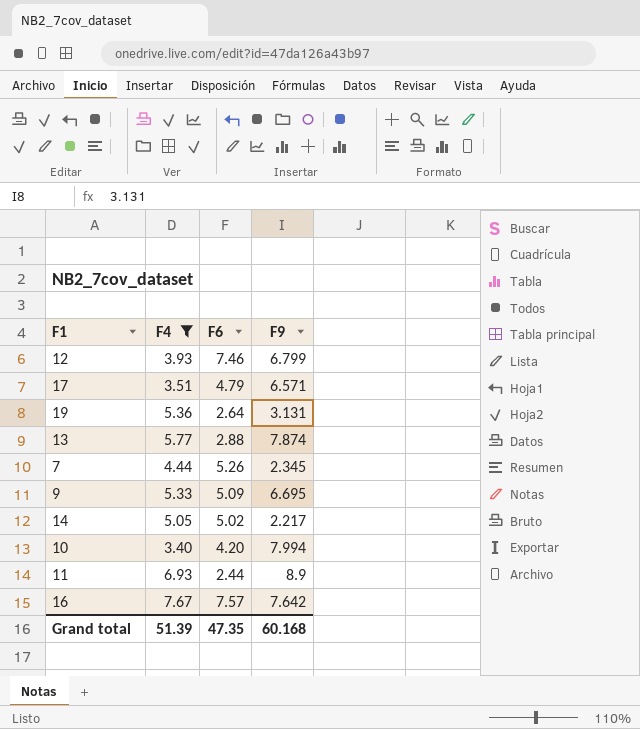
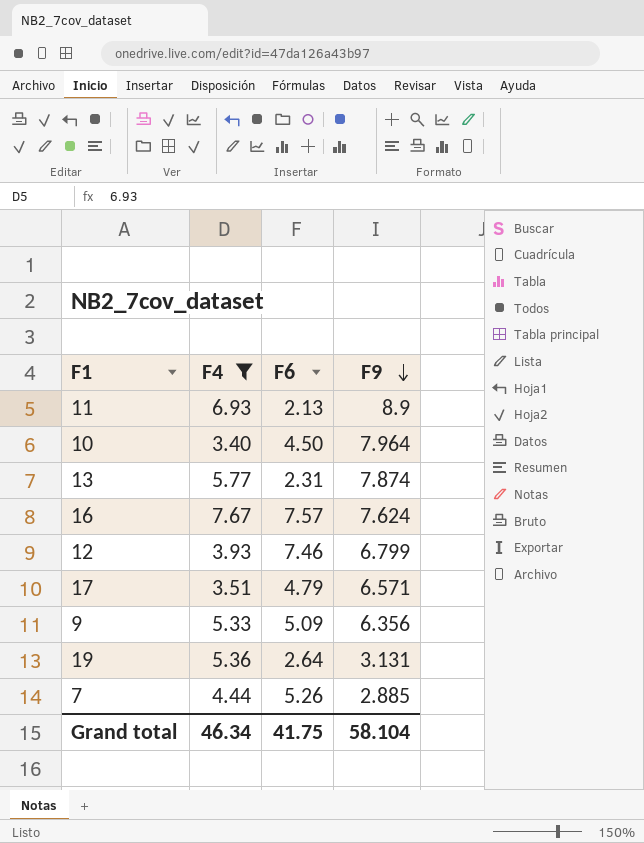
row order: none -> F9 descending
row 14: 5.05 | 5.02 | 2.217 -> none
11 | F6: 2.44 -> 2.13
10 | F6: 4.20 -> 4.50
10 | F9: 7.994 -> 7.964
13 | F6: 2.88 -> 2.31
16 | F9: 7.642 -> 7.624
9 | F9: 6.695 -> 6.356
7 | F9: 2.345 -> 2.885
Grand total | F4: 51.39 -> 46.34
Grand total | F6: 47.35 -> 41.75
Grand total | F9: 60.168 -> 58.104

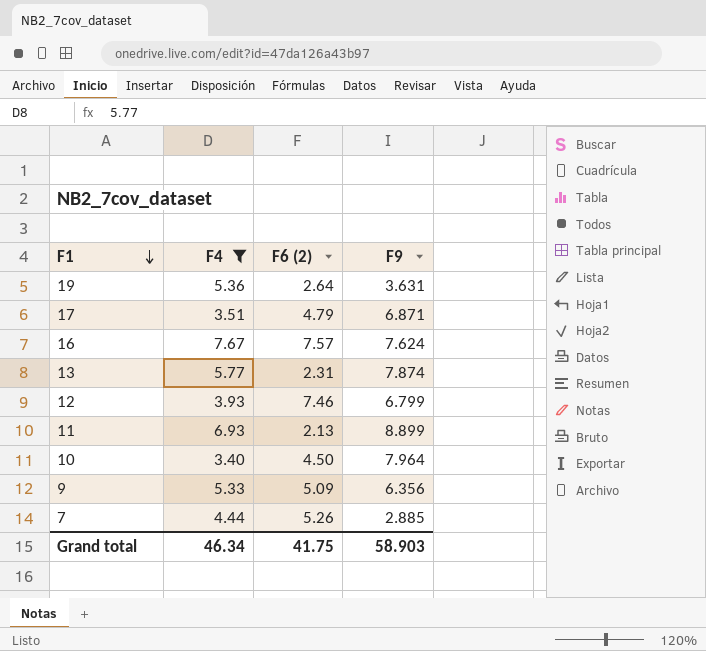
row order: F9 descending -> F1 descending
column name: F6 -> F6 (2)
19 | F9: 3.131 -> 3.631
17 | F9: 6.571 -> 6.871
11 | F9: 8.9 -> 8.899
Grand total | F9: 58.104 -> 58.903

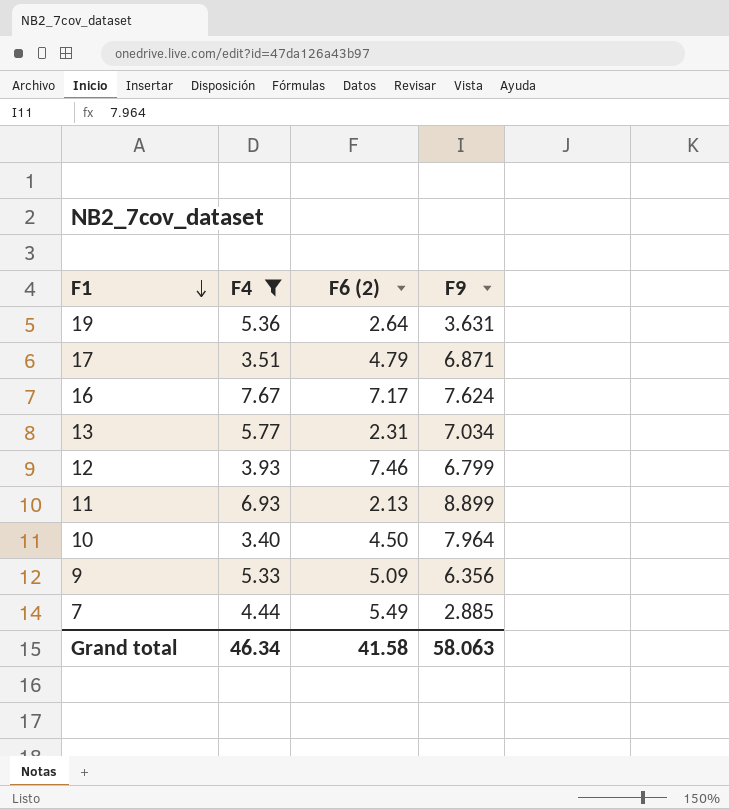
16 | F6 (2): 7.57 -> 7.17
13 | F9: 7.874 -> 7.034
7 | F6 (2): 5.26 -> 5.49
Grand total | F6 (2): 41.75 -> 41.58
Grand total | F9: 58.903 -> 58.063

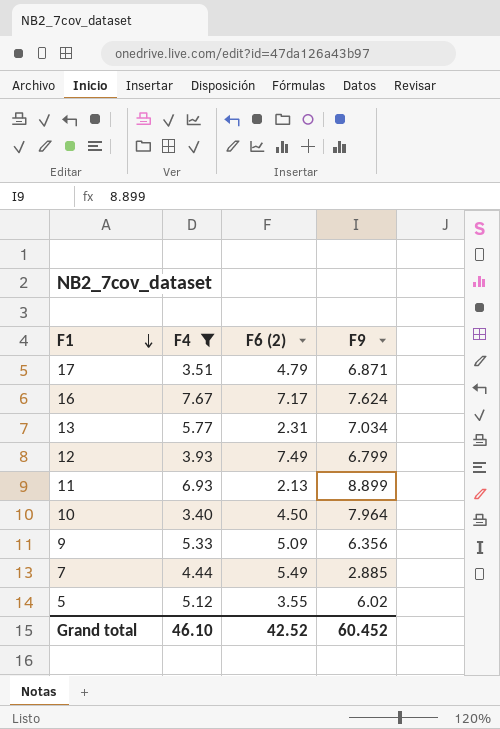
row 19: 5.36 | 2.64 | 3.631 -> none
12 | F6 (2): 7.46 -> 7.49
row 5: none -> 5.12 | 3.55 | 6.02
Grand total | F4: 46.34 -> 46.10
Grand total | F6 (2): 41.58 -> 42.52
Grand total | F9: 58.063 -> 60.452

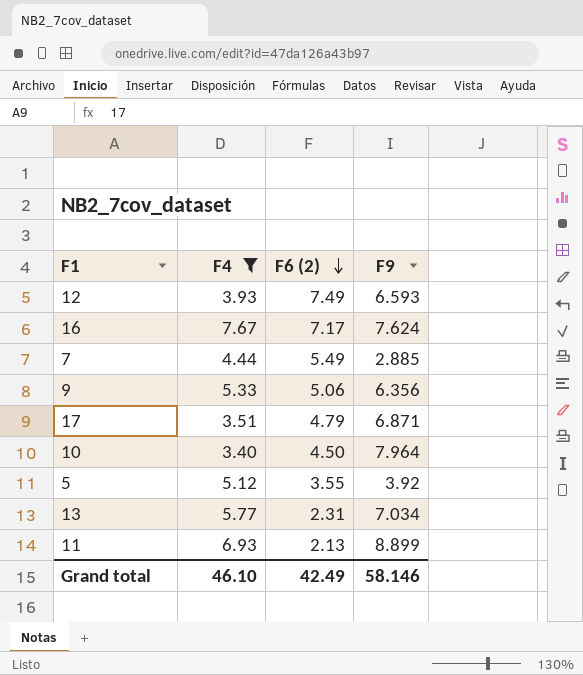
row order: F1 descending -> F6 (2) descending
12 | F9: 6.799 -> 6.593
9 | F6 (2): 5.09 -> 5.06
5 | F9: 6.02 -> 3.92
Grand total | F6 (2): 42.52 -> 42.49
Grand total | F9: 60.452 -> 58.146

